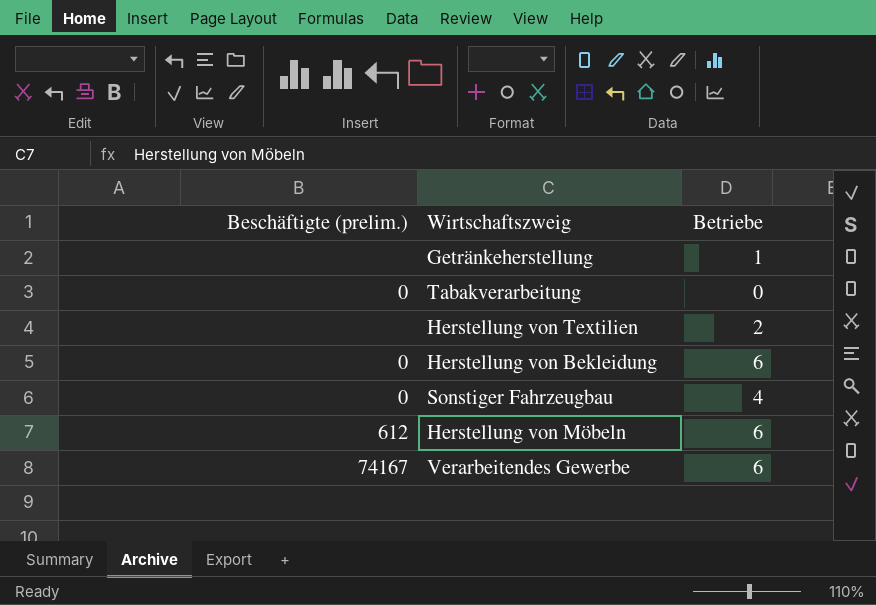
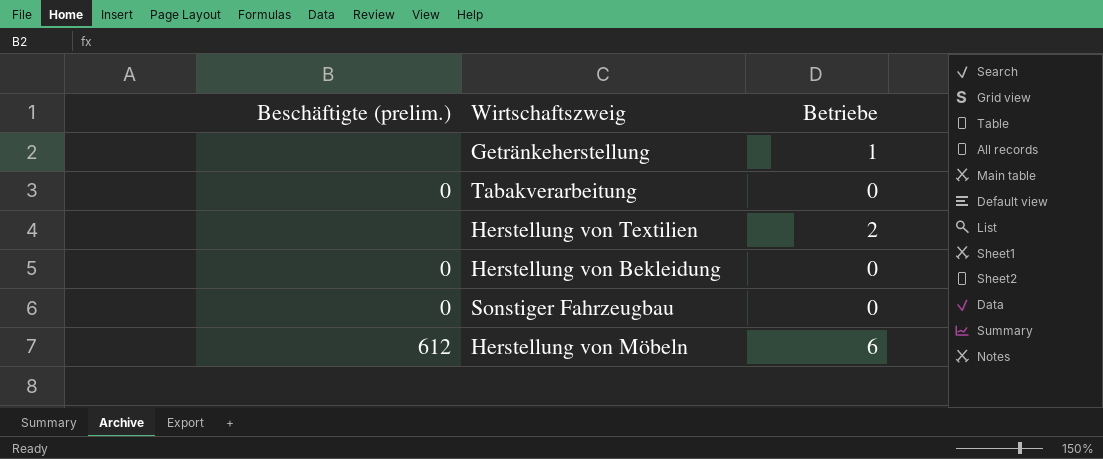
row Verarbeitendes Gewerbe: 74167 | 6 -> none
Herstellung von Bekleidung | Betriebe: 6 -> 0
Sonstiger Fahrzeugbau | Betriebe: 4 -> 0

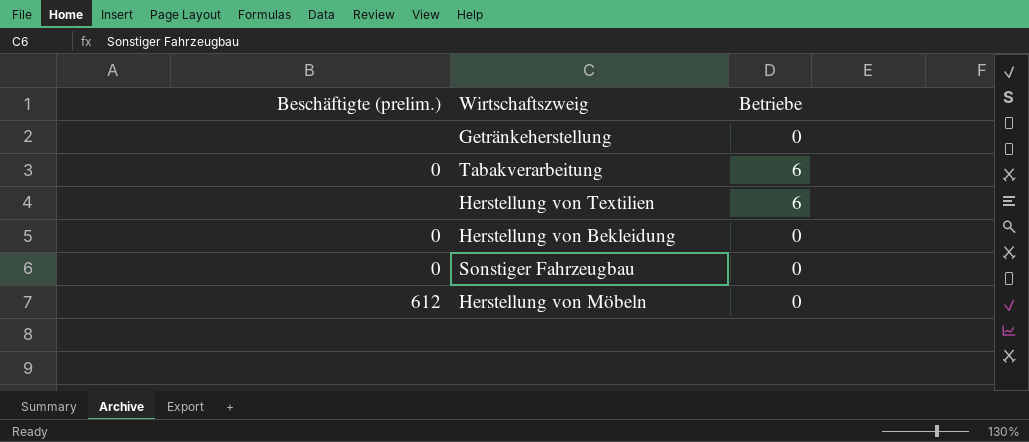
Getränkeherstellung | Betriebe: 1 -> 0
Tabakverarbeitung | Betriebe: 0 -> 6
Herstellung von Textilien | Betriebe: 2 -> 6
Herstellung von Möbeln | Betriebe: 6 -> 0

